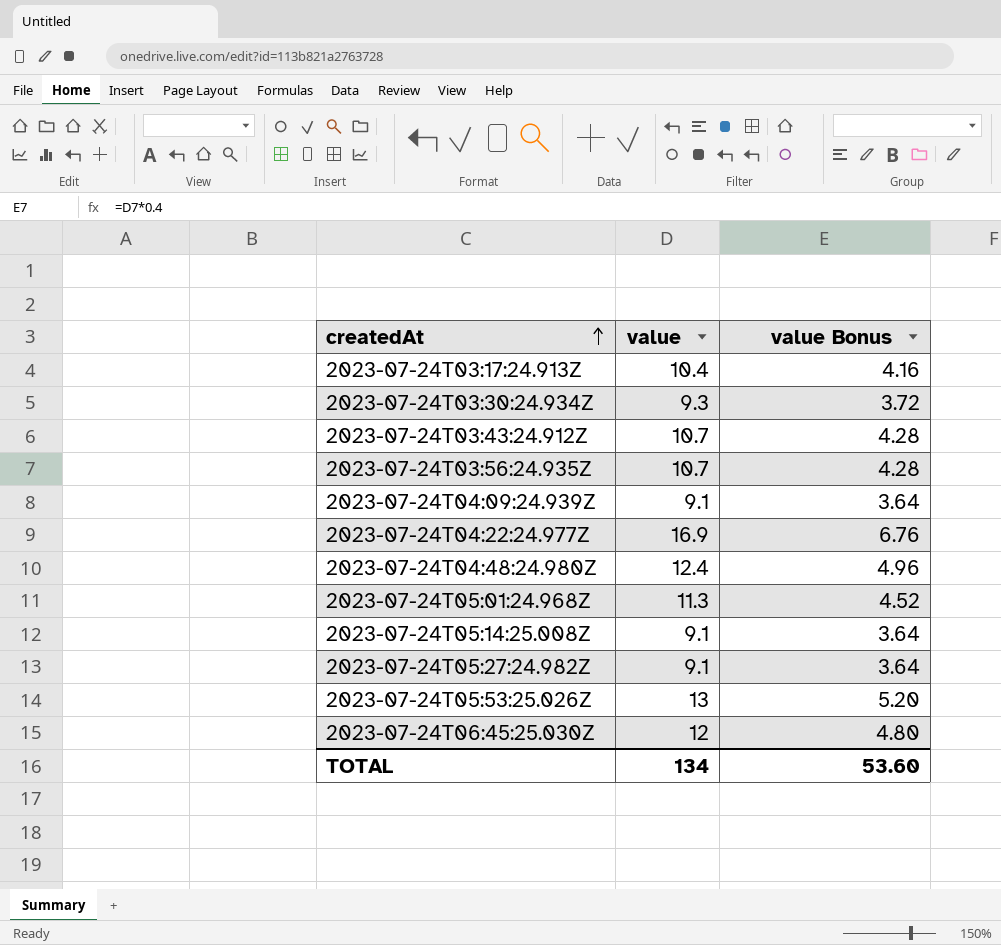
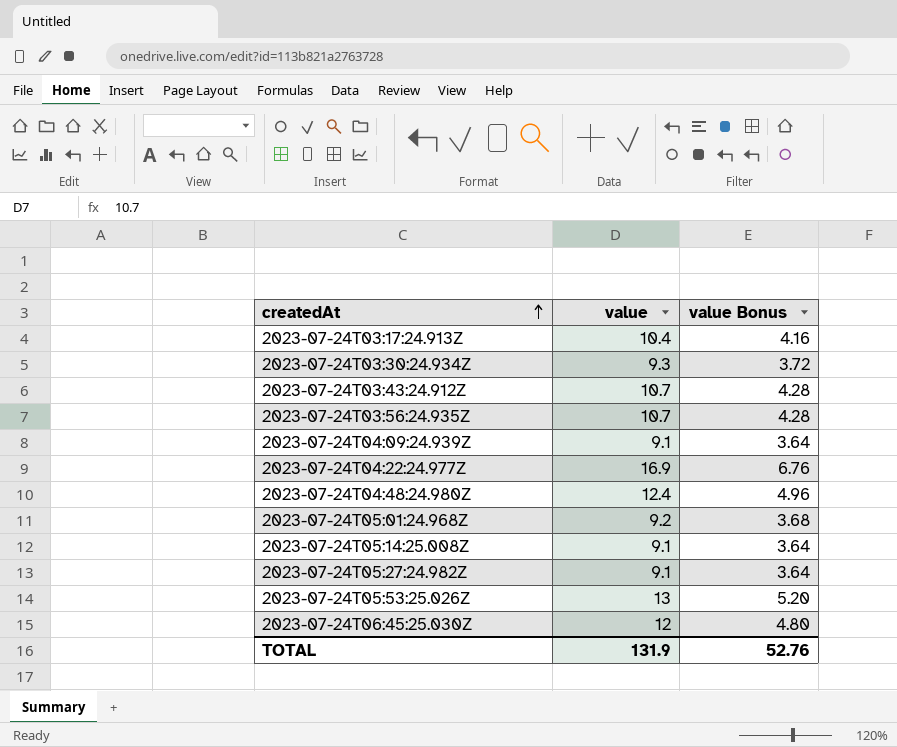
2023-07-24T05:01:24.968Z | value: 11.3 -> 9.2
2023-07-24T05:01:24.968Z | value Bonus: 4.52 -> 3.68
TOTAL | value: 134 -> 131.9
TOTAL | value Bonus: 53.60 -> 52.76

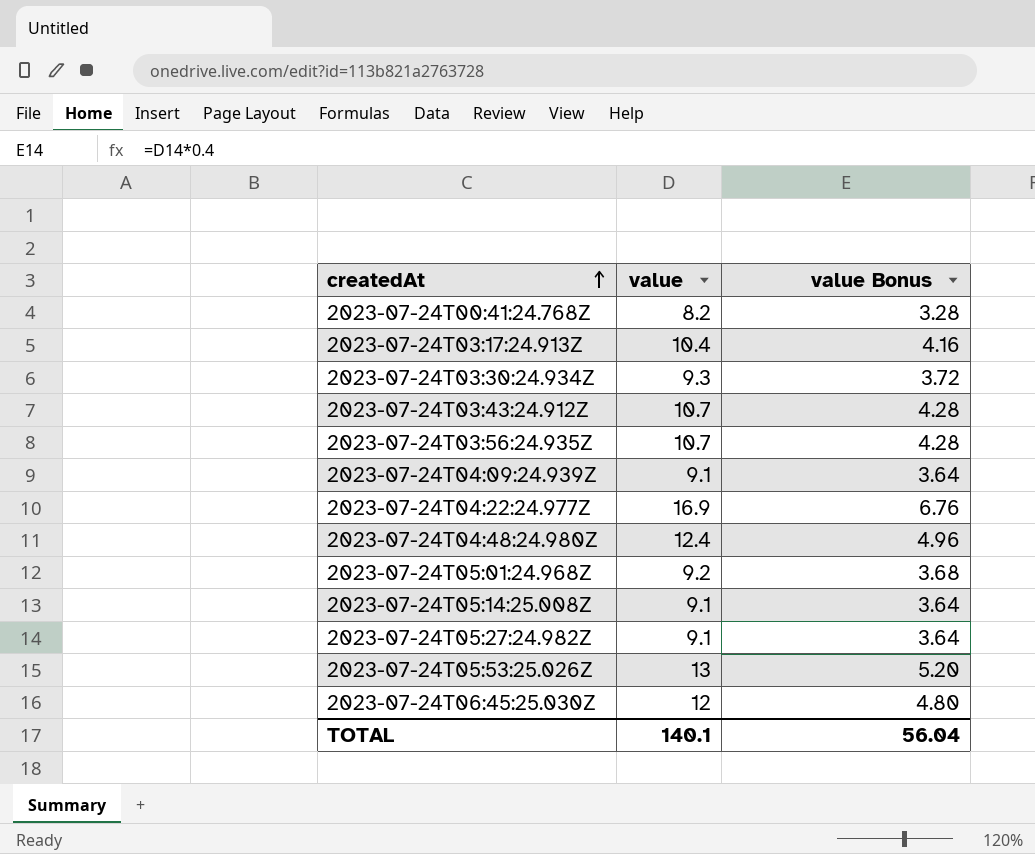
row 2023-07-24T00:41:24.768Z: none -> 8.2 | 3.28
TOTAL | value: 131.9 -> 140.1
TOTAL | value Bonus: 52.76 -> 56.04

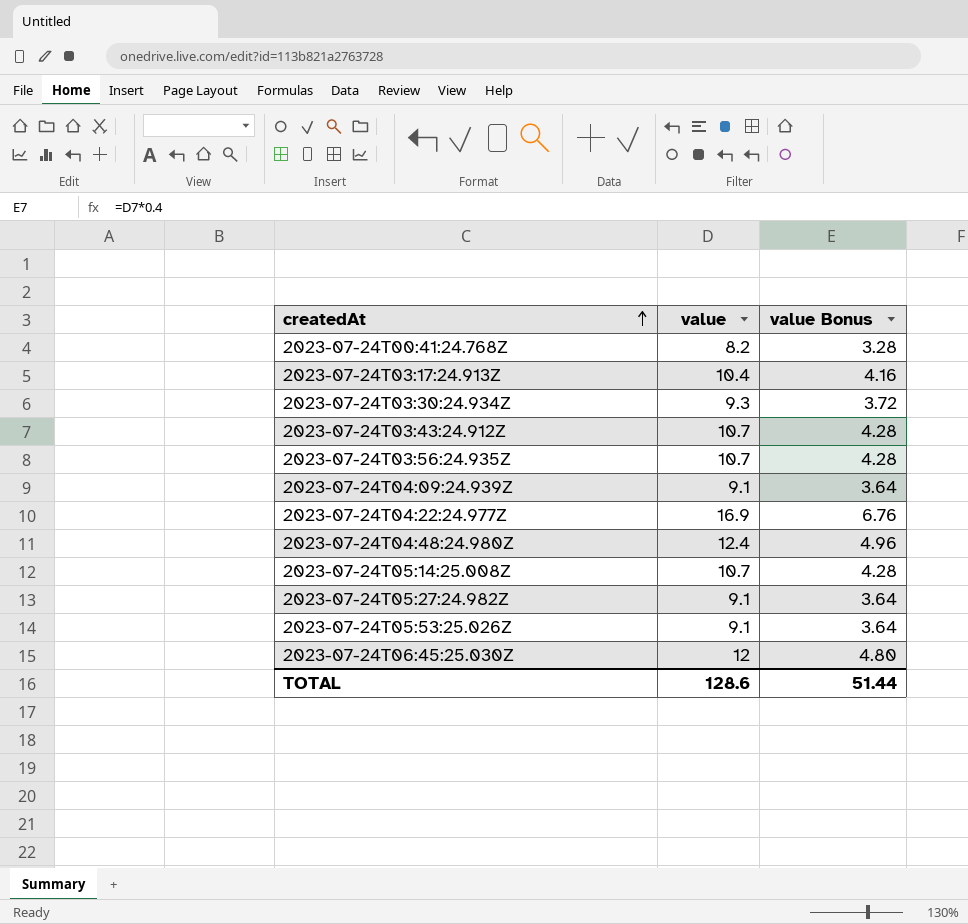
row 2023-07-24T05:01:24.968Z: 9.2 | 3.68 -> none
2023-07-24T05:14:25.008Z | value: 9.1 -> 10.7
2023-07-24T05:14:25.008Z | value Bonus: 3.64 -> 4.28
2023-07-24T05:53:25.026Z | value: 13 -> 9.1
2023-07-24T05:53:25.026Z | value Bonus: 5.20 -> 3.64
TOTAL | value: 140.1 -> 128.6
TOTAL | value Bonus: 56.04 -> 51.44

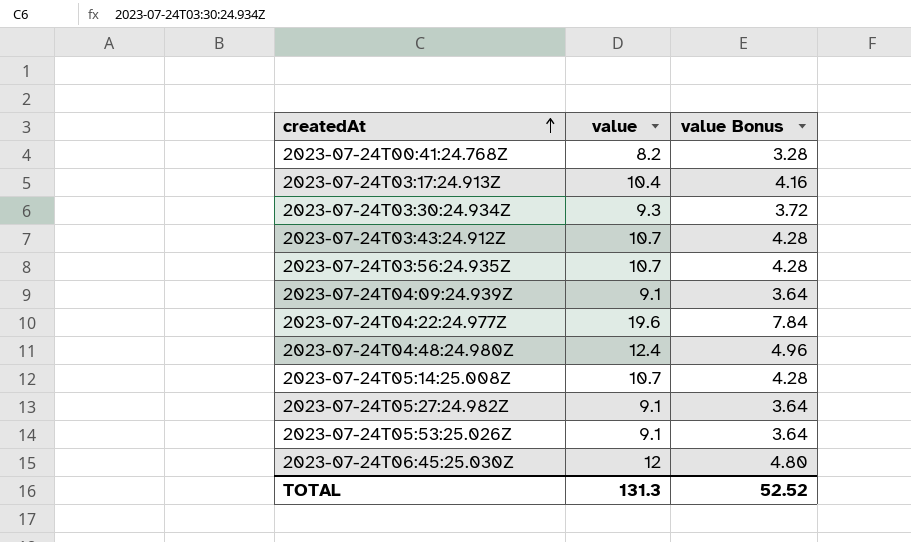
2023-07-24T04:22:24.977Z | value: 16.9 -> 19.6
2023-07-24T04:22:24.977Z | value Bonus: 6.76 -> 7.84
TOTAL | value: 128.6 -> 131.3
TOTAL | value Bonus: 51.44 -> 52.52

